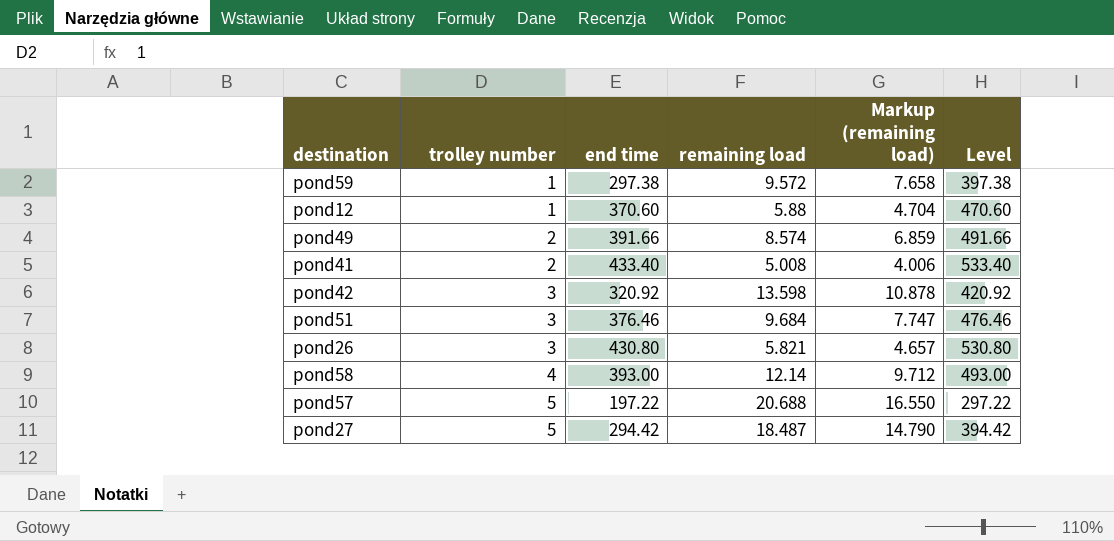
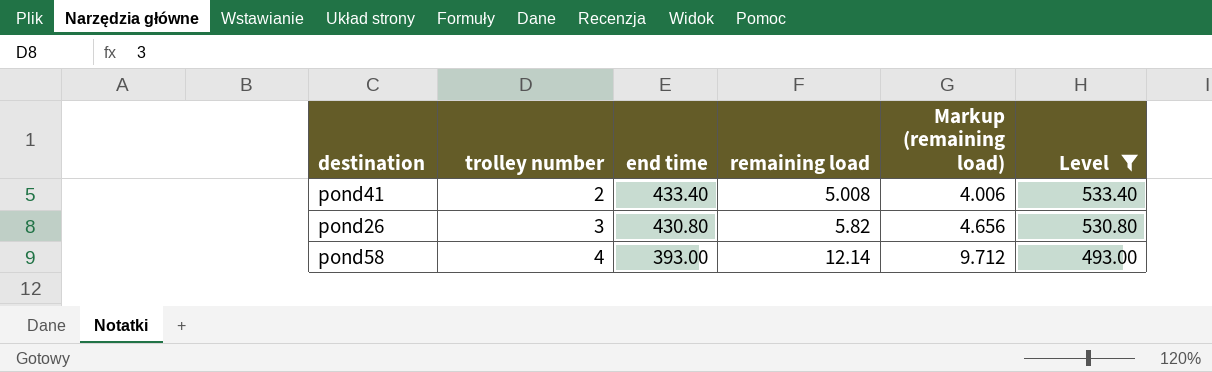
filter: none -> Level >= 493.00
pond26 | remaining load: 5.821 -> 5.82
pond26 | Markup (remaining load): 4.657 -> 4.656

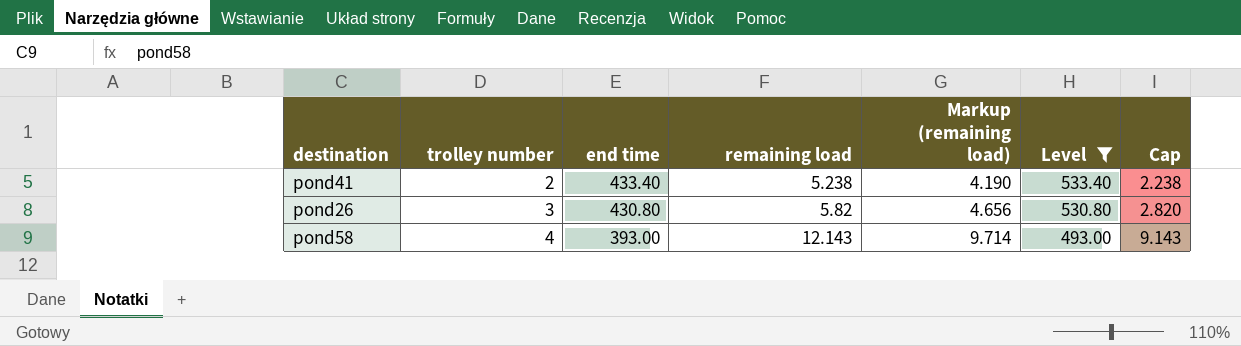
column Cap | formula: none -> [remaining load] - 3
pond41 | remaining load: 5.008 -> 5.238
pond41 | Markup (remaining load): 4.006 -> 4.190
pond58 | remaining load: 12.14 -> 12.143
pond58 | Markup (remaining load): 9.712 -> 9.714

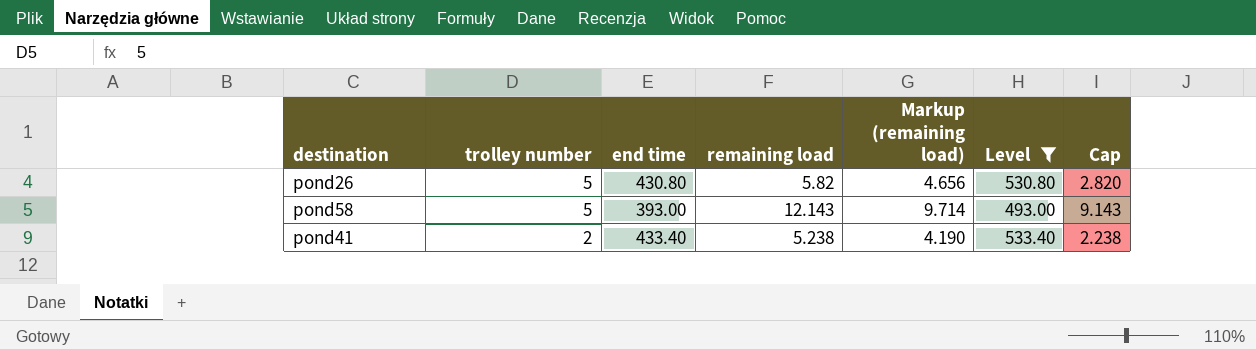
row order: trolley number ascending -> trolley number descending
pond26 | trolley number: 3 -> 5
pond58 | trolley number: 4 -> 5

